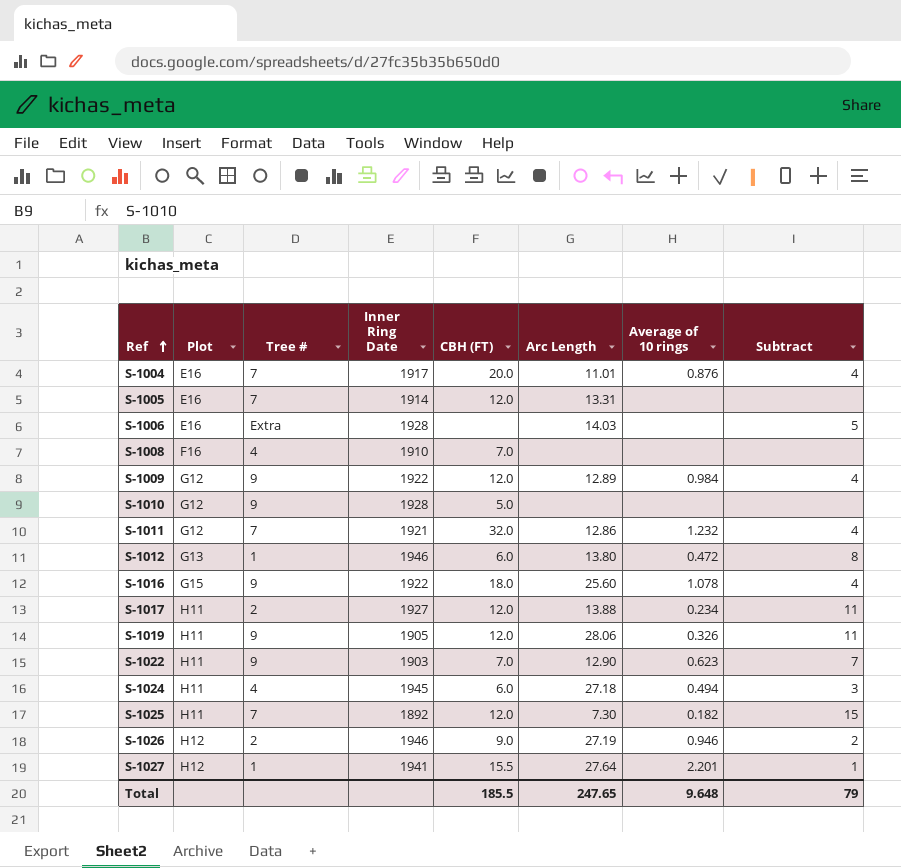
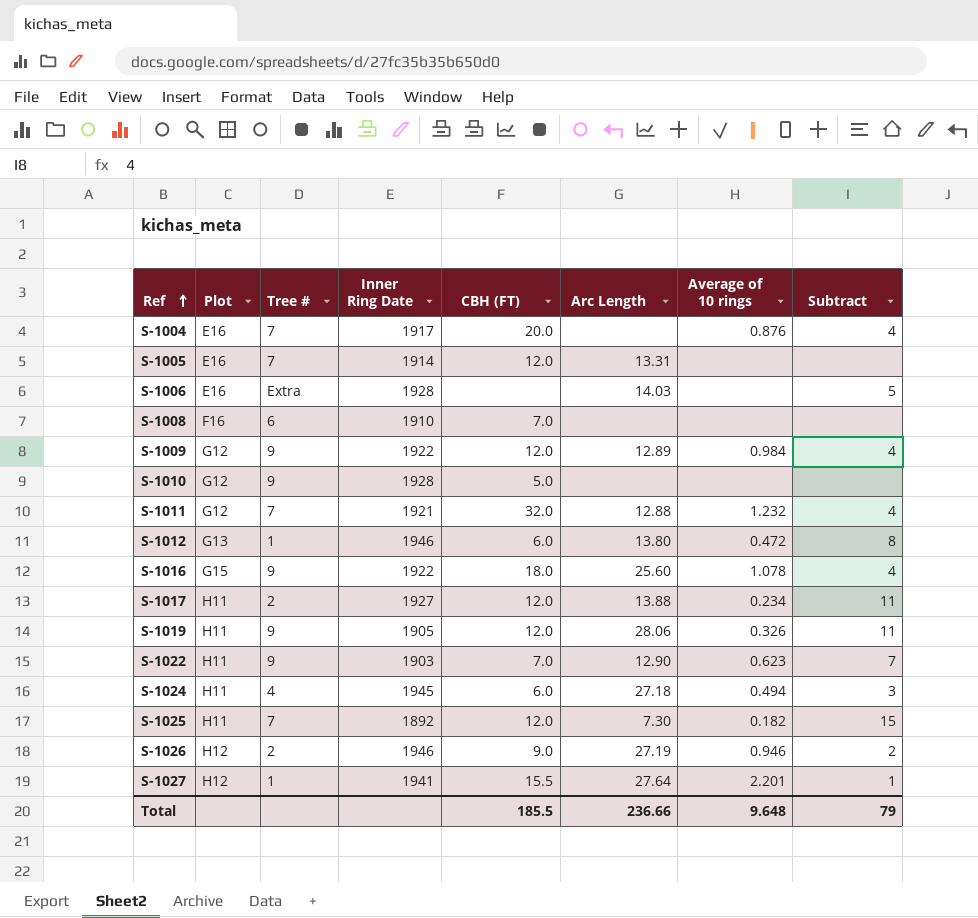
S-1004 | Arc Length: 11.01 -> none
S-1008 | Tree #: 4 -> 6
S-1011 | Arc Length: 12.86 -> 12.88
Total | Arc Length: 247.65 -> 236.66

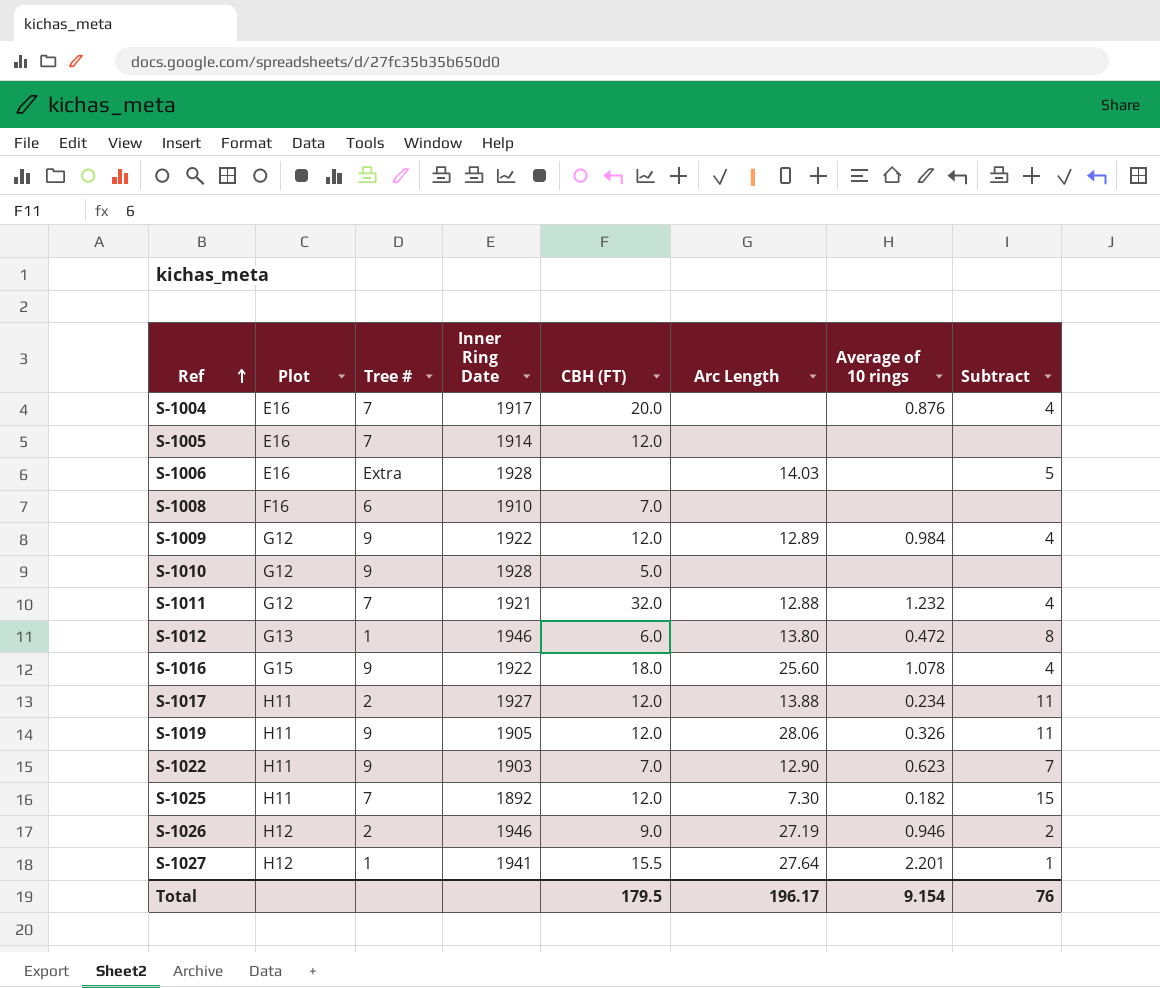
row S-1024: H11 | 4 | 1945 | 6.0 | 27.18 | 0.494 | 3 -> none
S-1005 | Arc Length: 13.31 -> none
Total | CBH (FT): 185.5 -> 179.5
Total | Arc Length: 236.66 -> 196.17
Total | Average of 10 rings: 9.648 -> 9.154
Total | Subtract: 79 -> 76

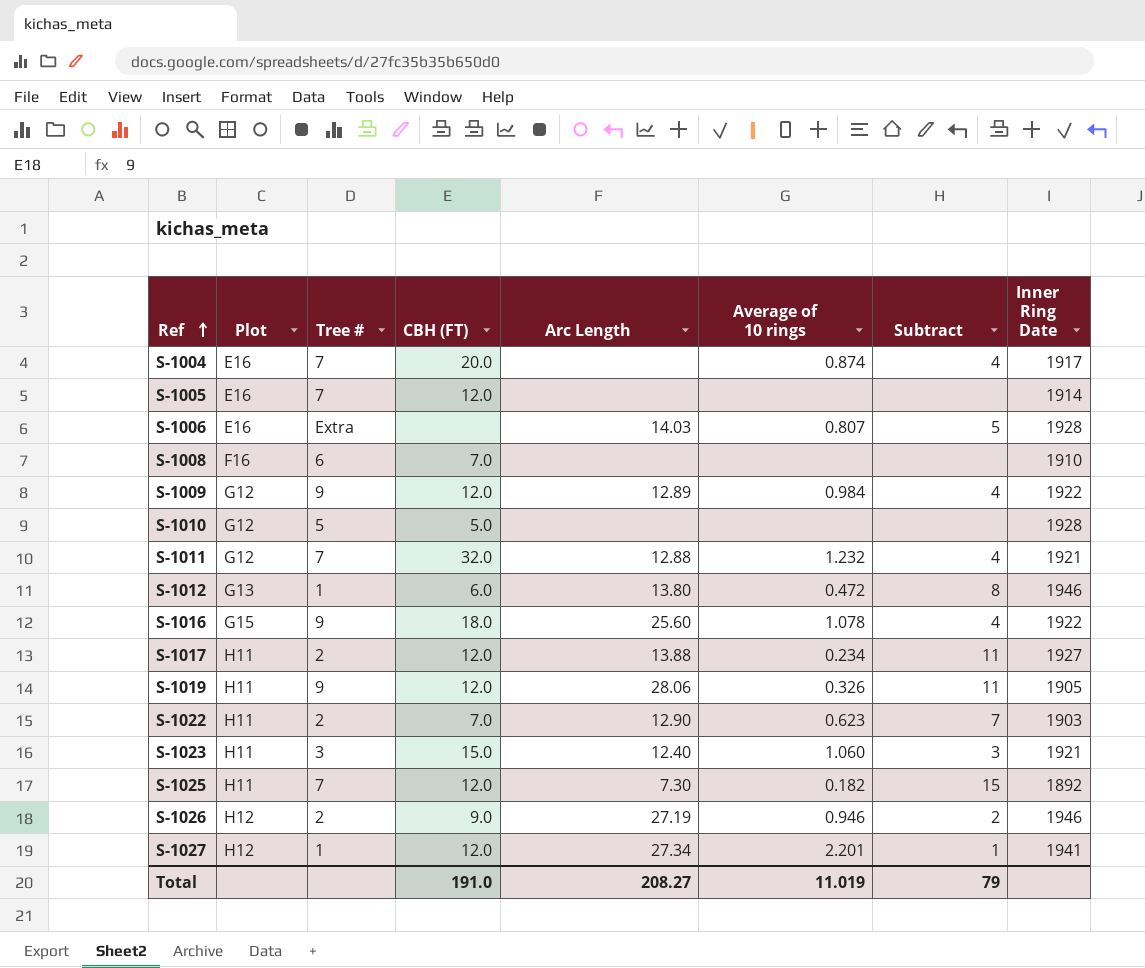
column Inner Ring Date | position: 4 -> 8
S-1004 | Average of 10 rings: 0.876 -> 0.874
S-1006 | Average of 10 rings: none -> 0.807
S-1010 | Tree #: 9 -> 5
S-1022 | Tree #: 9 -> 2
row S-1023: none -> H11 | 3 | 15.0 | 12.40 | 1.060 | 3 | 1921
S-1027 | CBH (FT): 15.5 -> 12.0
S-1027 | Arc Length: 27.64 -> 27.34
Total | CBH (FT): 179.5 -> 191.0
Total | Arc Length: 196.17 -> 208.27
Total | Average of 10 rings: 9.154 -> 11.019
Total | Subtract: 76 -> 79

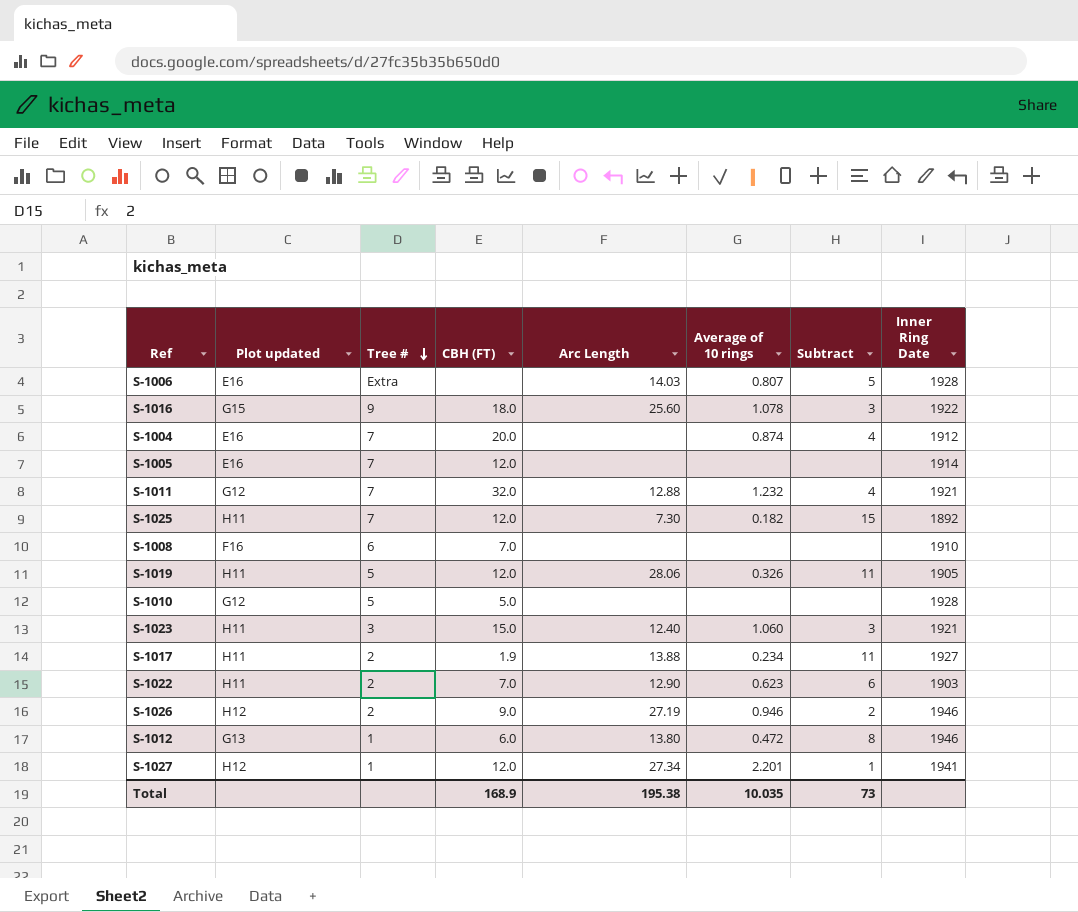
row order: Ref ascending -> Tree # descending
column name: Plot -> Plot updated
row S-1009: G12 | 9 | 12.0 | 12.89 | 0.984 | 4 | 1922 -> none
S-1016 | Subtract: 4 -> 3
S-1004 | Inner Ring Date: 1917 -> 1912
S-1019 | Tree #: 9 -> 5
S-1017 | CBH (FT): 12.0 -> 1.9
S-1022 | Subtract: 7 -> 6
Total | CBH (FT): 191.0 -> 168.9
Total | Arc Length: 208.27 -> 195.38
Total | Average of 10 rings: 11.019 -> 10.035
Total | Subtract: 79 -> 73

